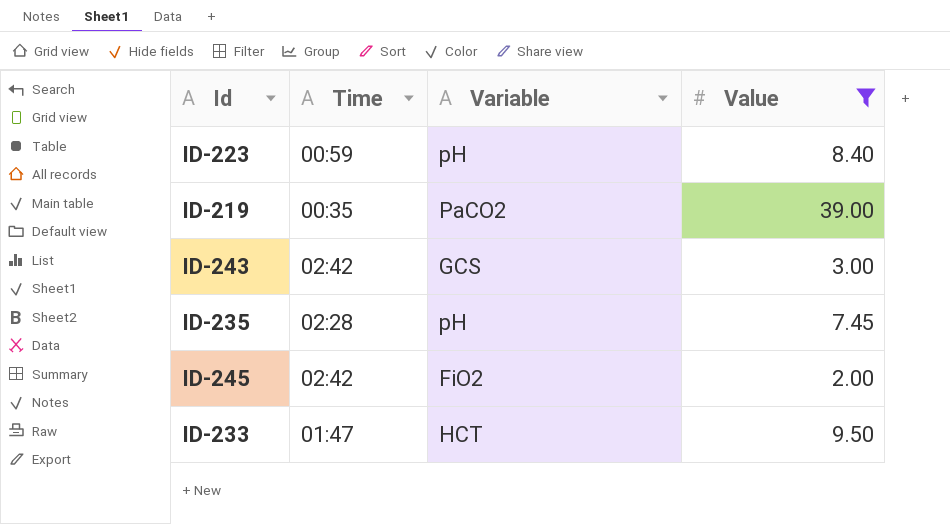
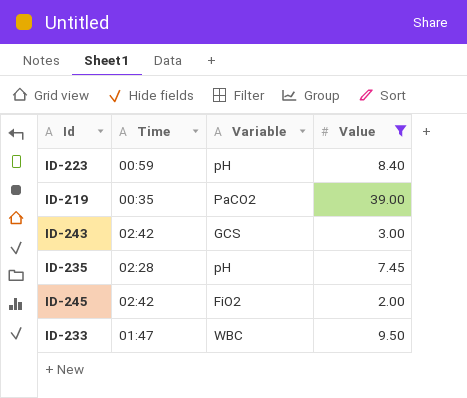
ID-233 | Variable: HCT -> WBC

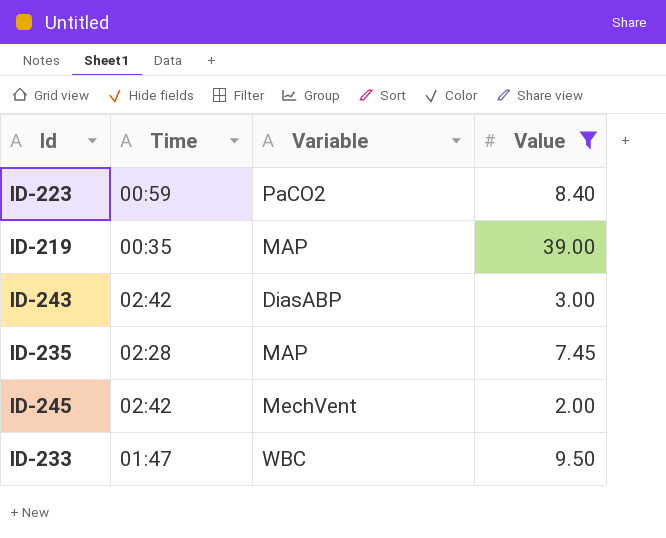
ID-223 | Variable: pH -> PaCO2
ID-219 | Variable: PaCO2 -> MAP
ID-243 | Variable: GCS -> DiasABP
ID-235 | Variable: pH -> MAP
ID-245 | Variable: FiO2 -> MechVent

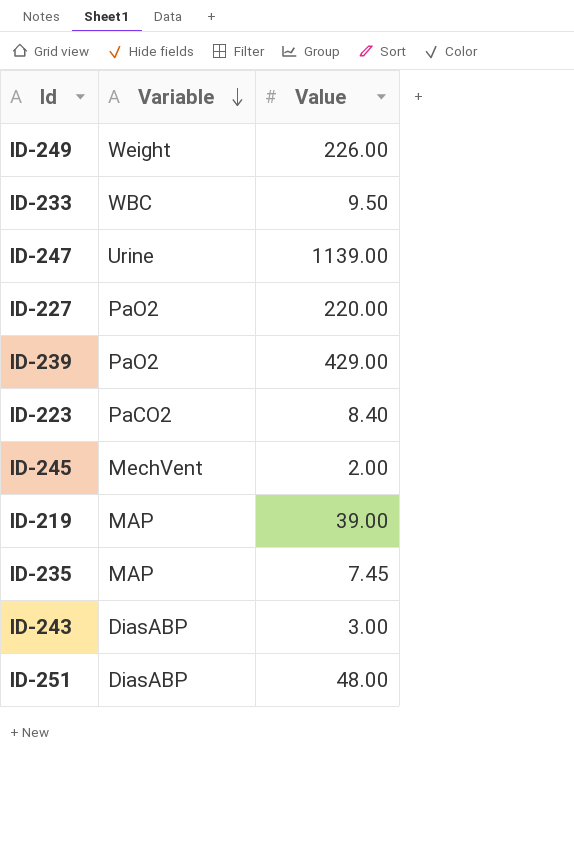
filter: Value <= 39.00 -> none
row order: none -> Variable descending
column Time | position: 2 -> none

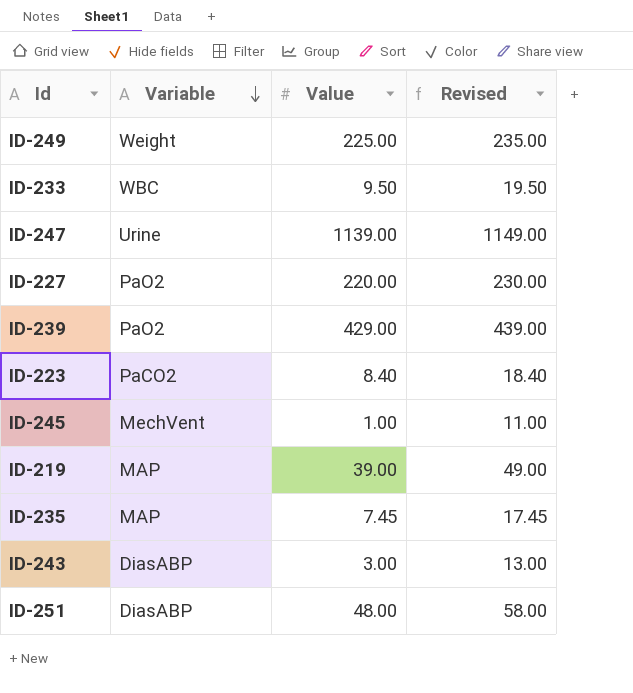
column Revised | formula: none -> [Value] + 10
ID-249 | Value: 226.00 -> 225.00
ID-245 | Value: 2.00 -> 1.00

